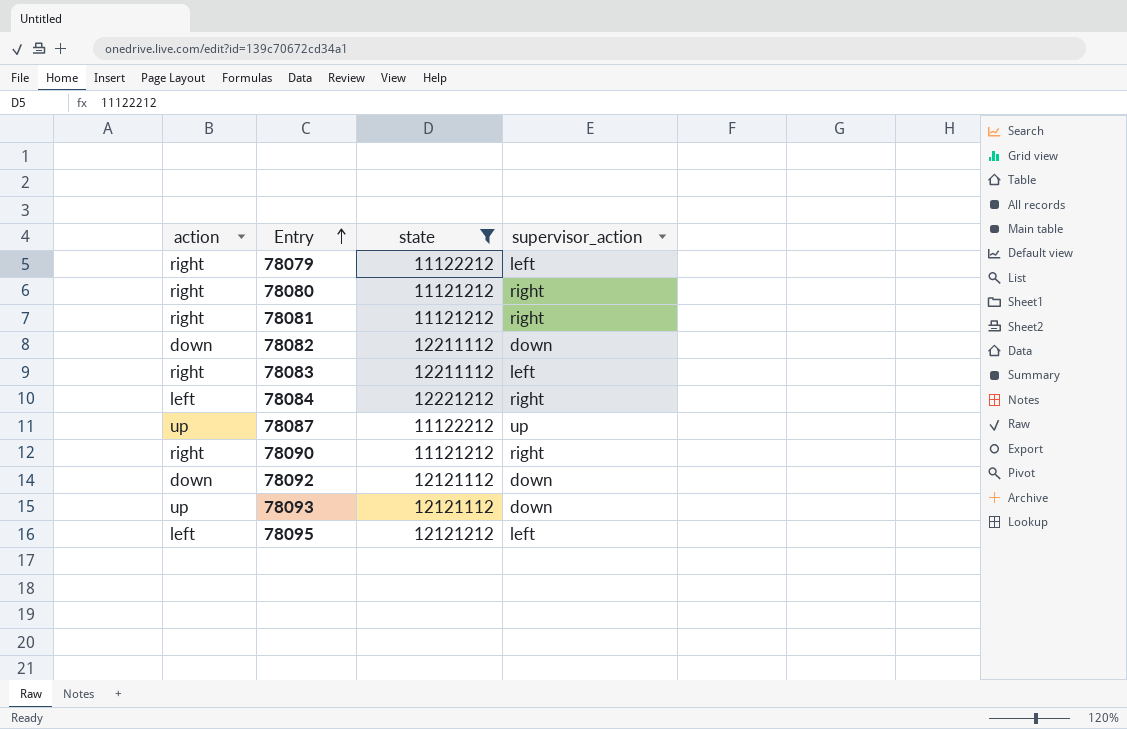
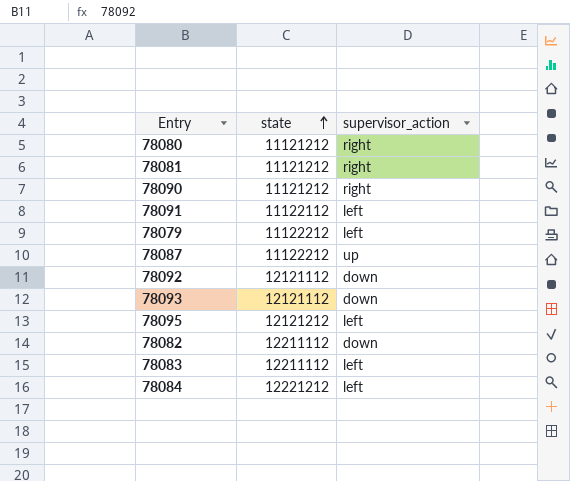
filter: state != 11122112 -> none
row order: Entry ascending -> state ascending
column action | position: 1 -> none
78084 | supervisor_action: right -> left

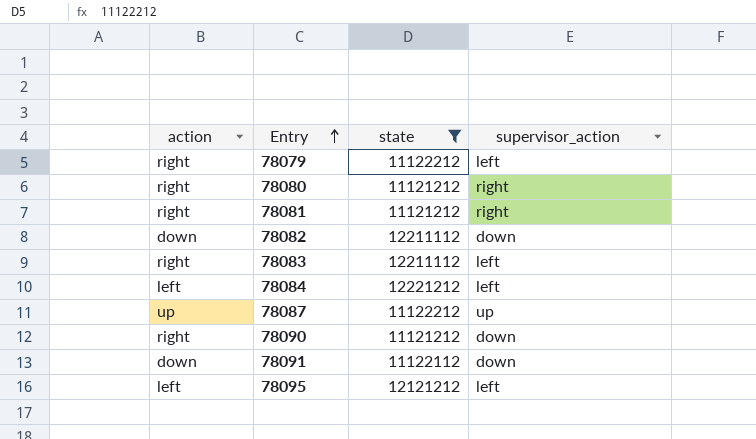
filter: none -> state != 12121112
row order: state ascending -> Entry ascending
column action | position: none -> 1
78090 | supervisor_action: right -> down
78091 | supervisor_action: left -> down

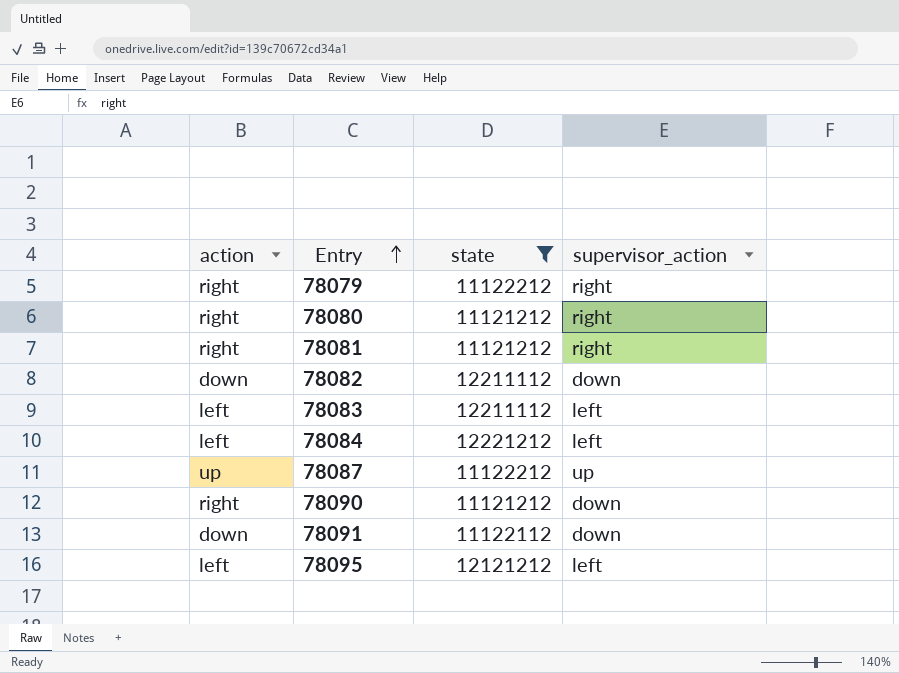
78079 | supervisor_action: left -> right
78083 | action: right -> left

